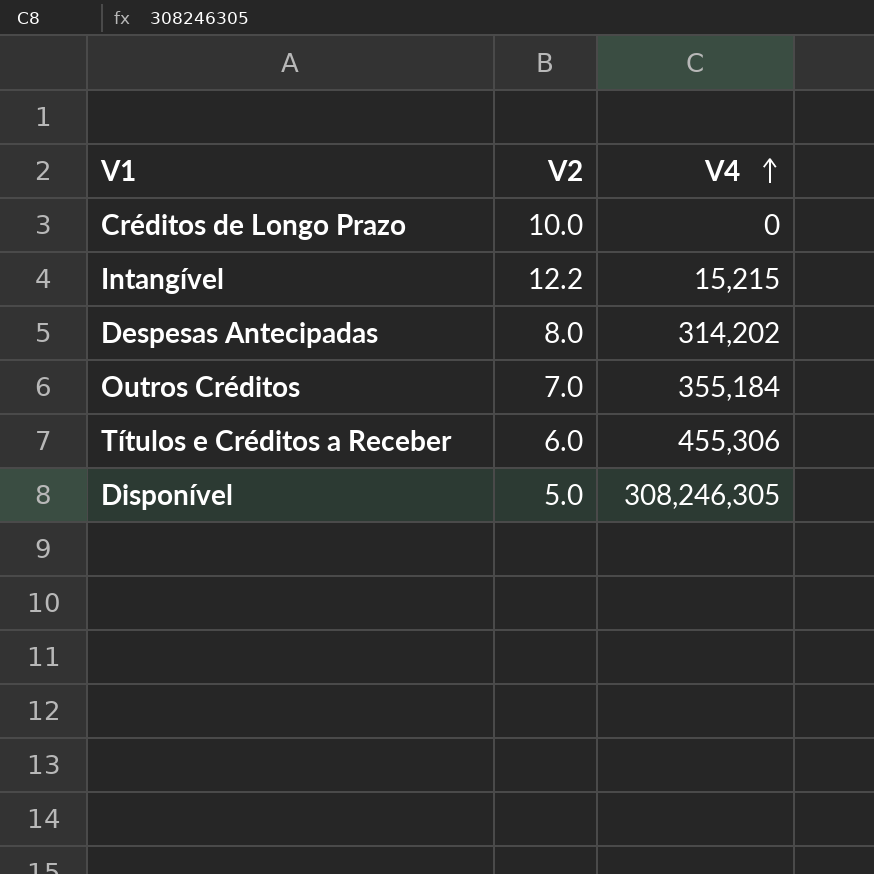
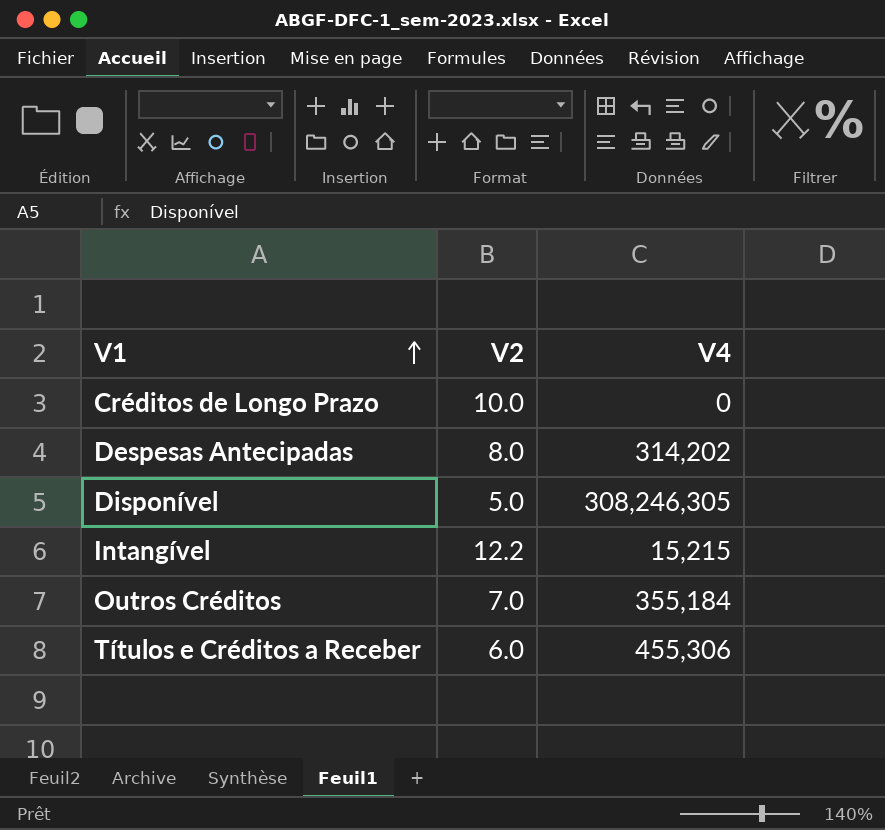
row order: V4 ascending -> V1 ascending

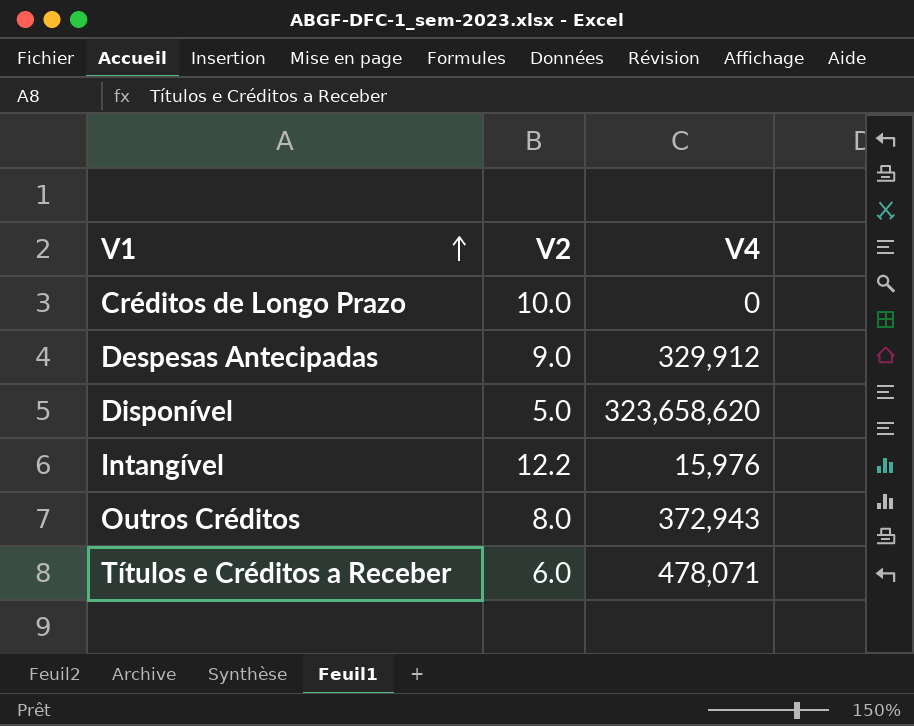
Despesas Antecipadas | V2: 8.0 -> 9.0
Despesas Antecipadas | V4: 314,202 -> 329,912
Disponível | V4: 308,246,305 -> 323,658,620
Intangível | V4: 15,215 -> 15,976
Outros Créditos | V2: 7.0 -> 8.0
Outros Créditos | V4: 355,184 -> 372,943
Títulos e Créditos a Receber | V4: 455,306 -> 478,071

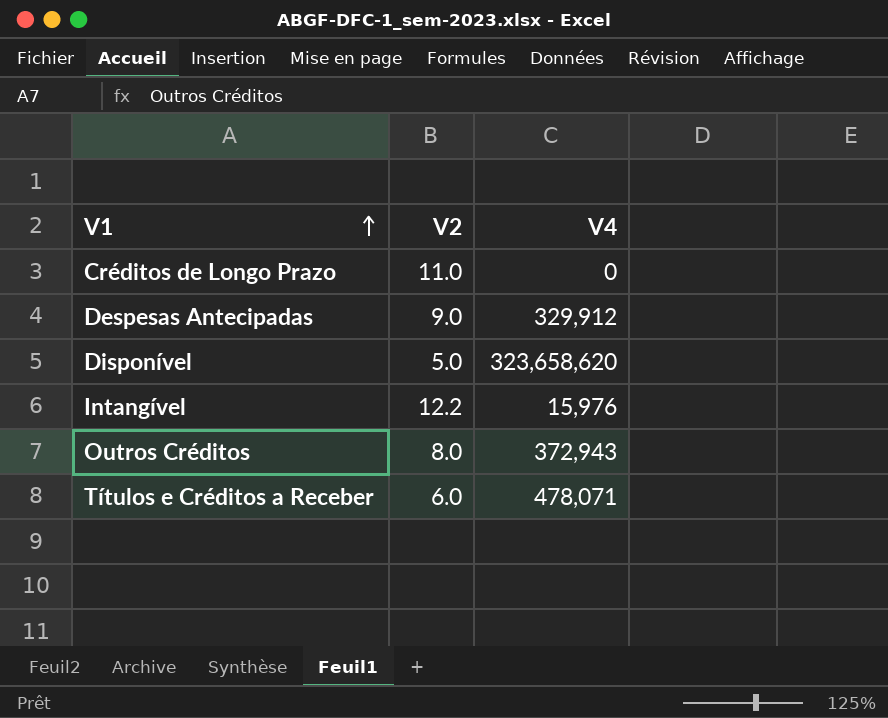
Créditos de Longo Prazo | V2: 10.0 -> 11.0

